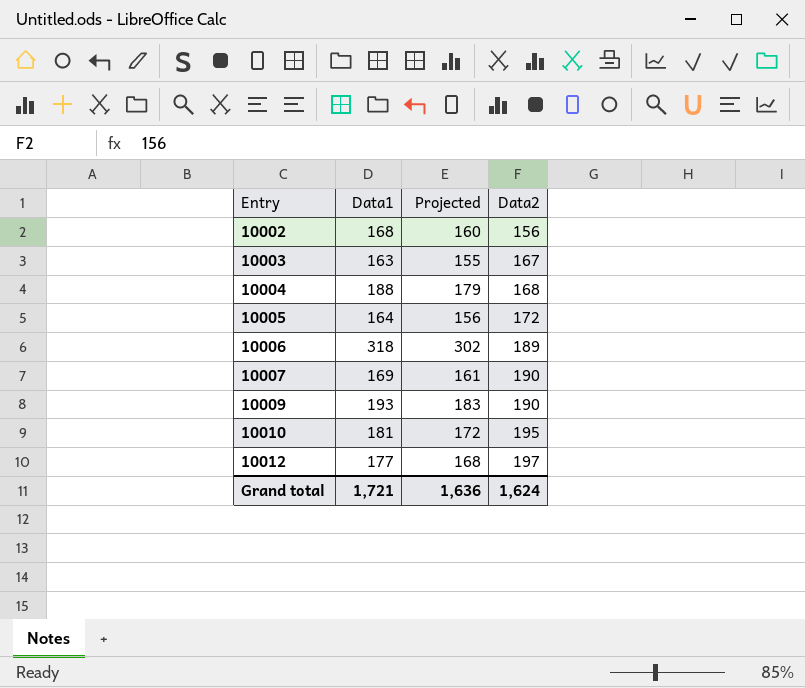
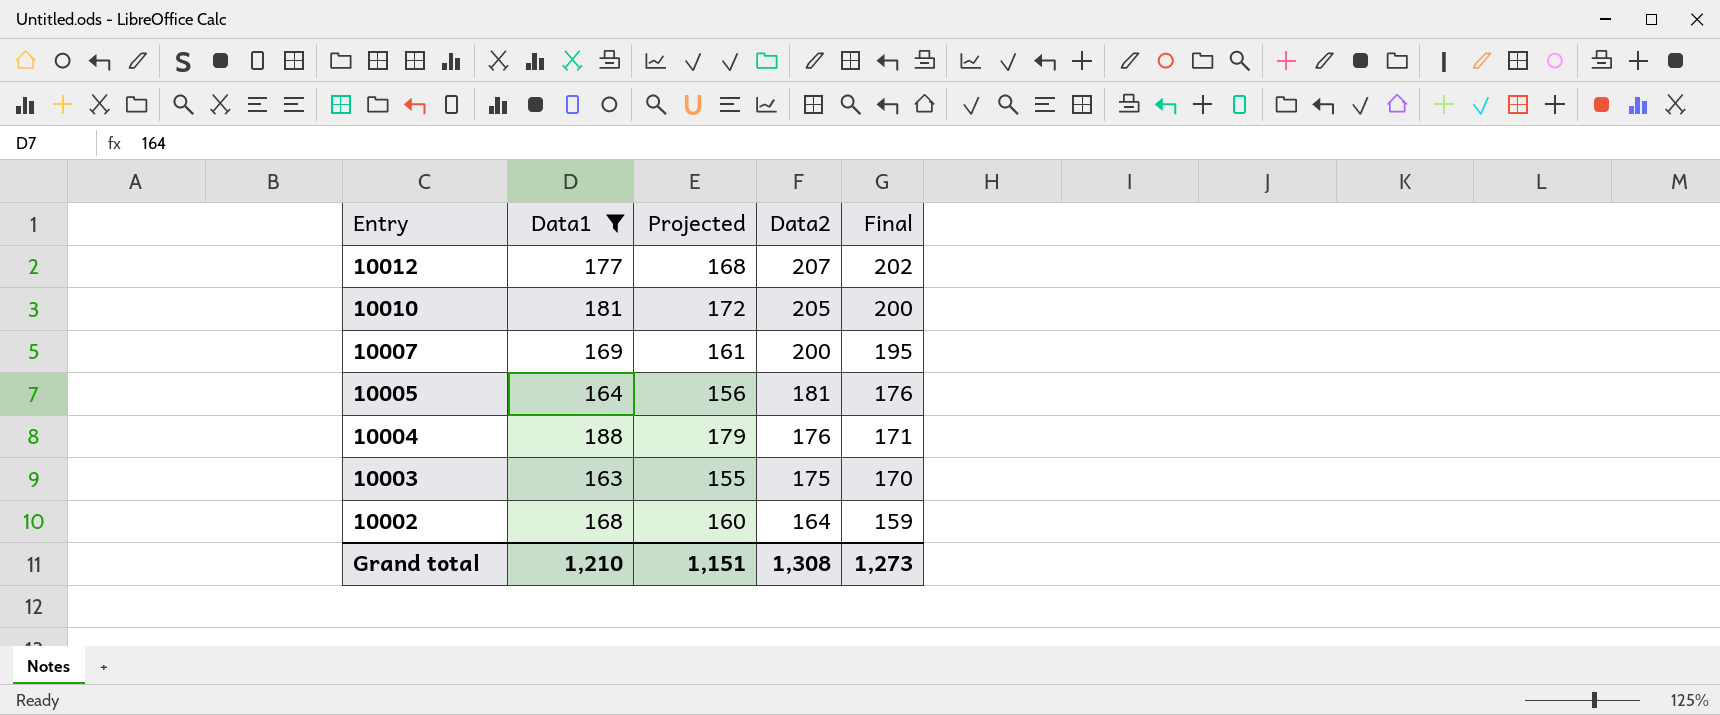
filter: none -> Data1 <= 188
row order: Entry ascending -> Entry descending
column Final | formula: none -> [Data2] - 5
10012 | Data2: 197 -> 207
10010 | Data2: 195 -> 205
10007 | Data2: 190 -> 200
10005 | Data2: 172 -> 181
10004 | Data2: 168 -> 176
10003 | Data2: 167 -> 175
10002 | Data2: 156 -> 164
Grand total | Data1: 1,721 -> 1,210
Grand total | Projected: 1,636 -> 1,151
Grand total | Data2: 1,624 -> 1,308

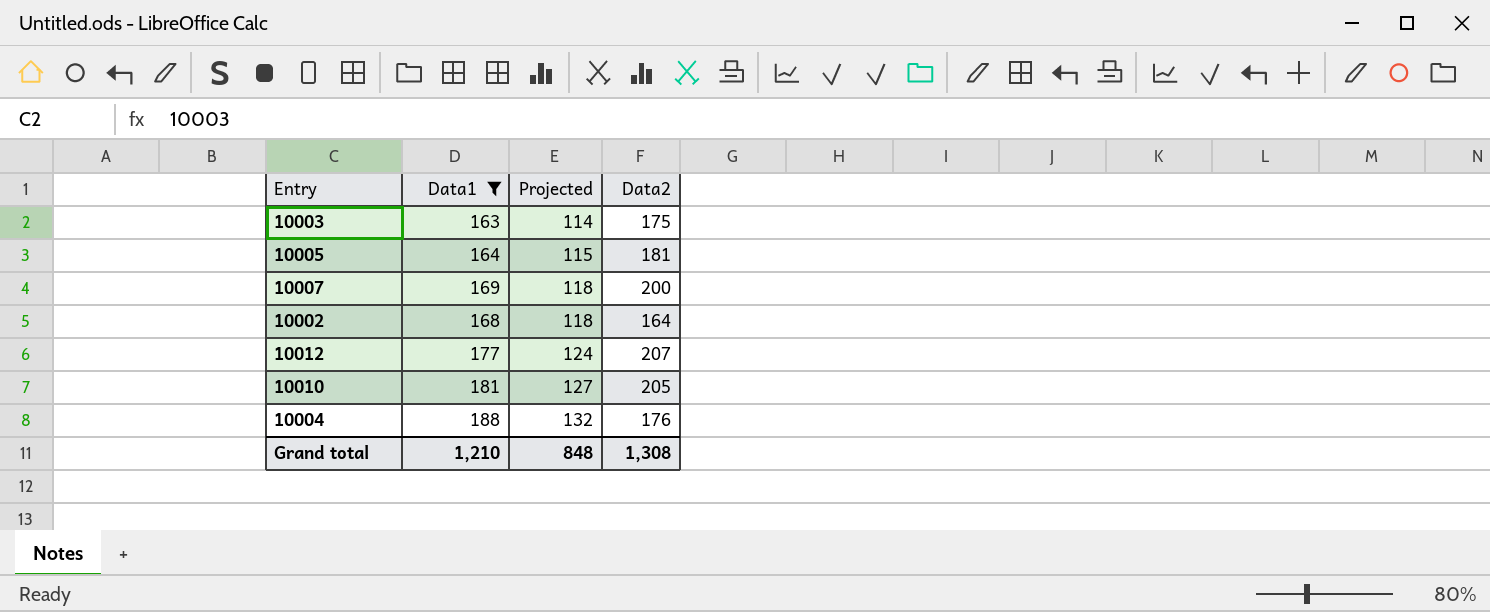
row order: Entry descending -> Projected ascending
column Final | formula: [Data2] - 5 -> none
column Projected | formula: [Data1] * 0.95 -> [Data1] * 0.7
Grand total | Projected: 1,151 -> 848

